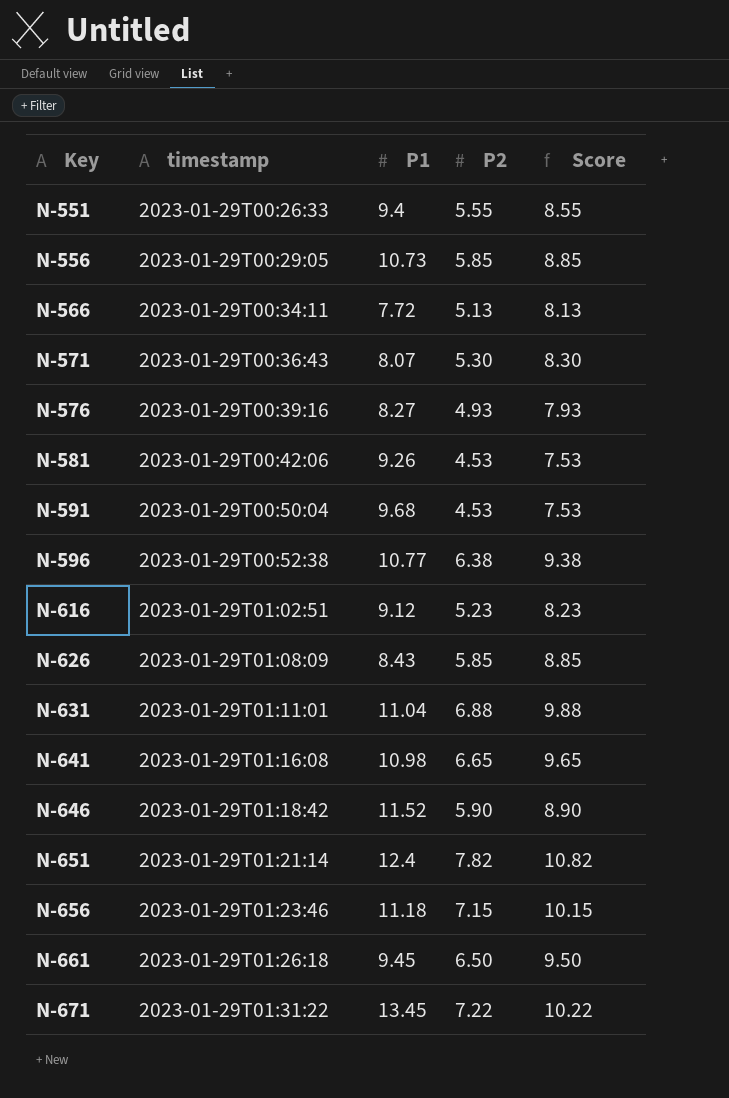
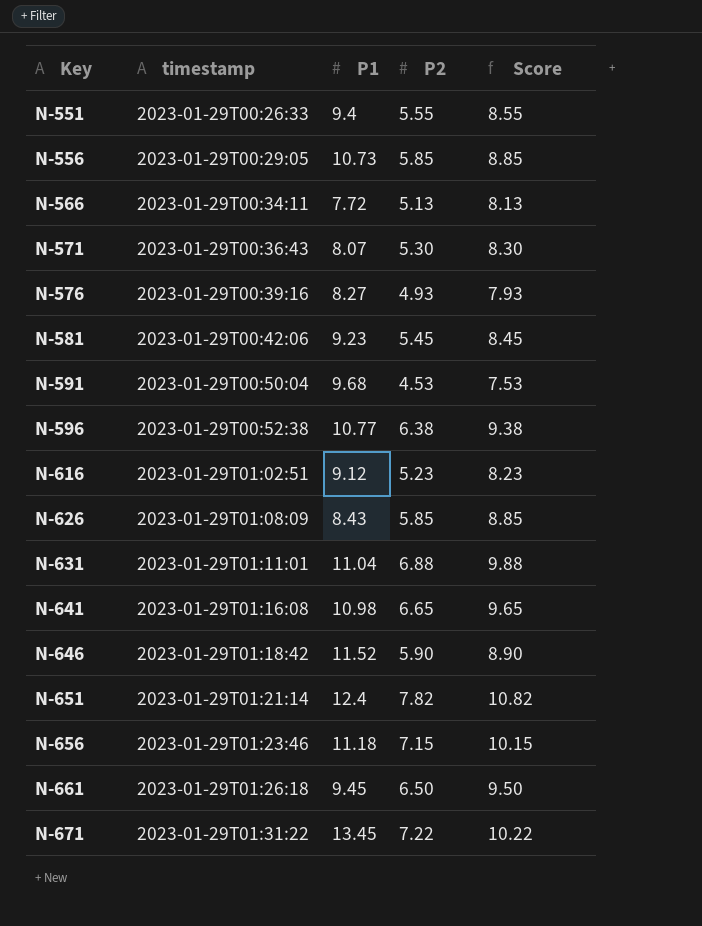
N-581 | P1: 9.26 -> 9.23
N-581 | P2: 4.53 -> 5.45
N-581 | Score: 7.53 -> 8.45

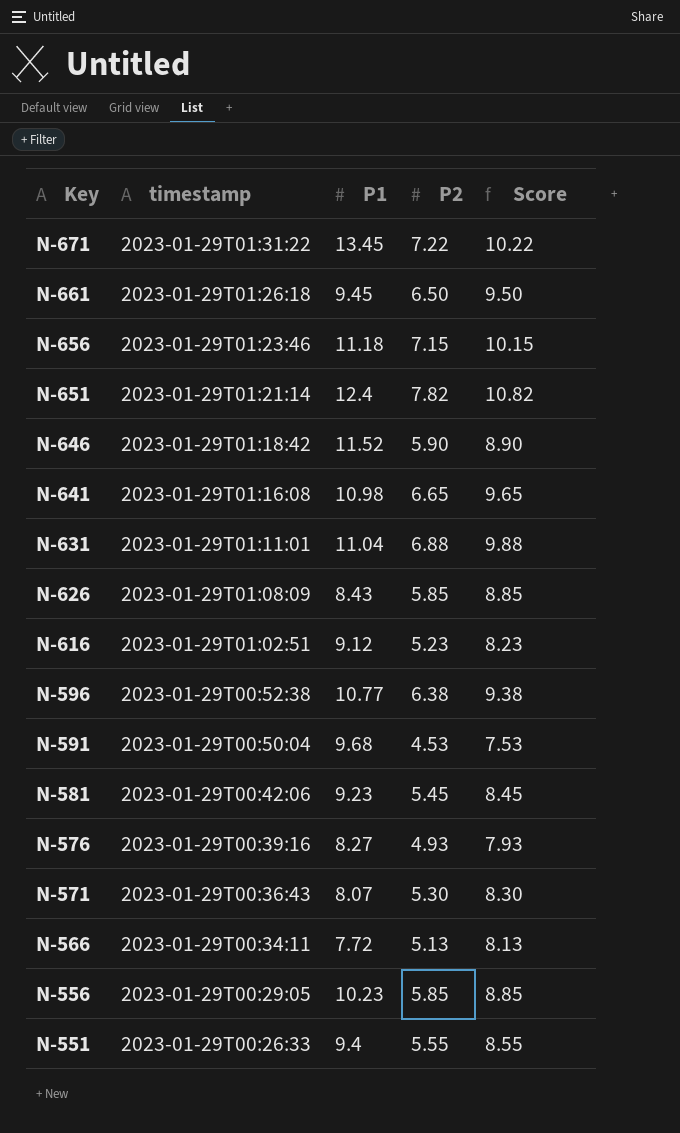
row order: Key ascending -> Key descending
N-556 | P1: 10.73 -> 10.23

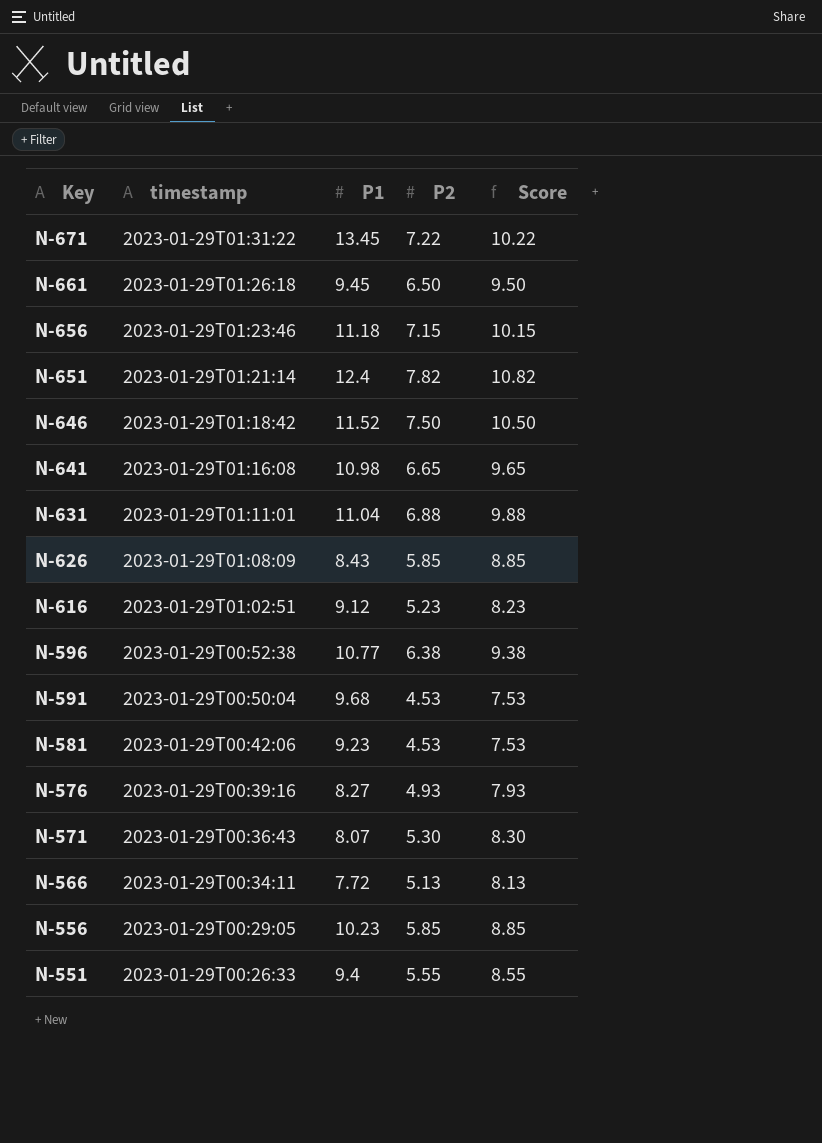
N-646 | P2: 5.90 -> 7.50
N-646 | Score: 8.90 -> 10.50
N-581 | P2: 5.45 -> 4.53
N-581 | Score: 8.45 -> 7.53

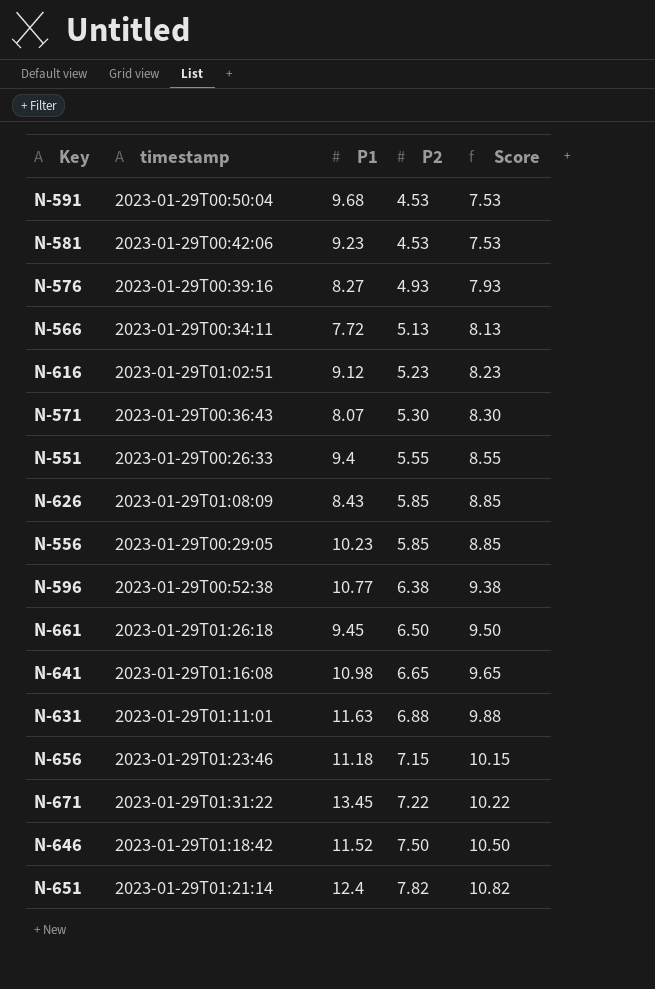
row order: Key descending -> P2 ascending
N-631 | P1: 11.04 -> 11.63

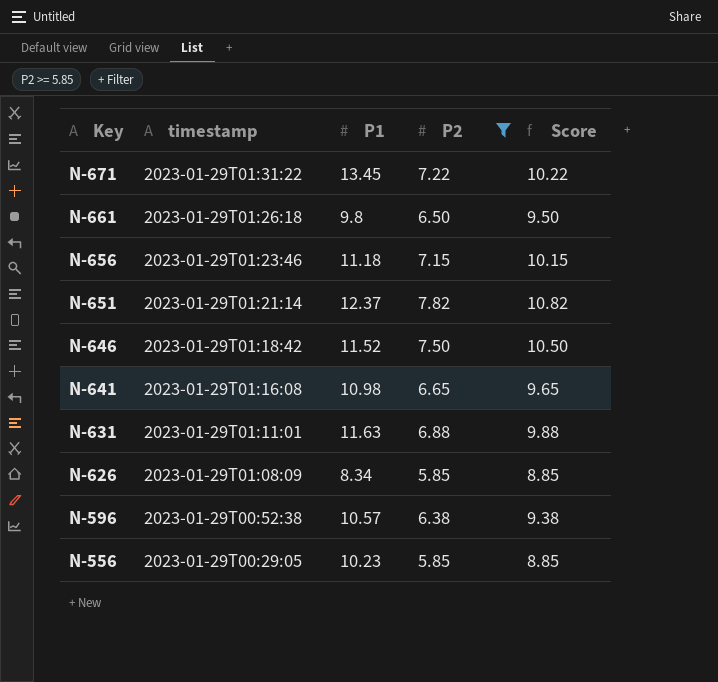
filter: none -> P2 >= 5.85
row order: P2 ascending -> Key descending
N-661 | P1: 9.45 -> 9.8
N-651 | P1: 12.4 -> 12.37
N-626 | P1: 8.43 -> 8.34
N-596 | P1: 10.77 -> 10.57

